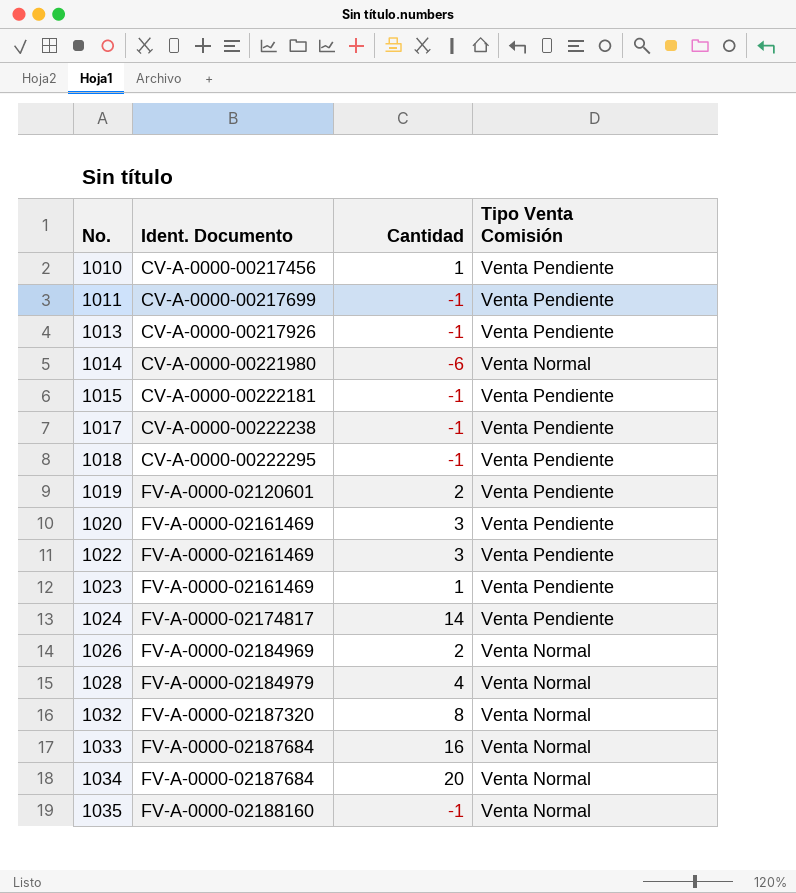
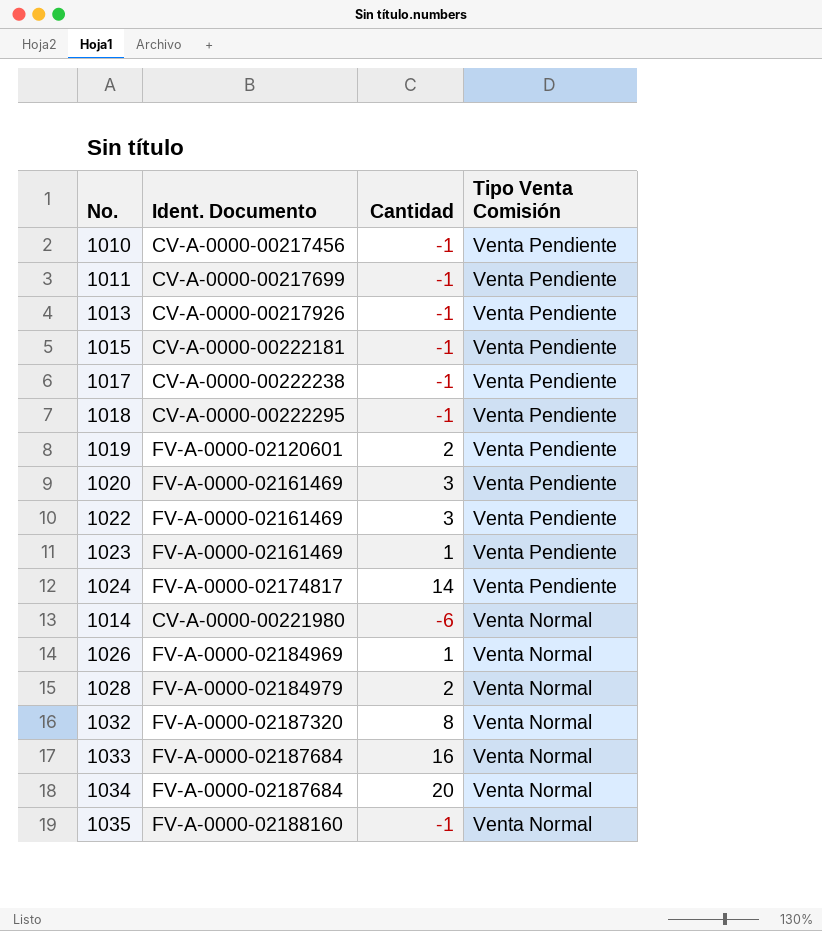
row order: No. ascending -> Tipo Venta Comisión descending
1010 | Cantidad: 1 -> -1
1026 | Cantidad: 2 -> 1
1028 | Cantidad: 4 -> 2

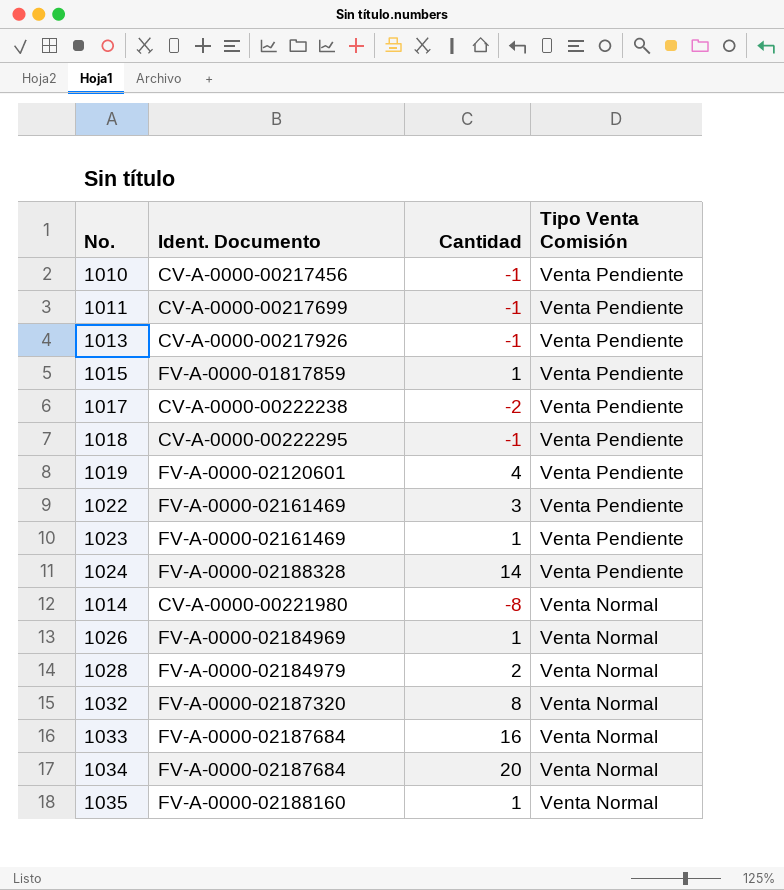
row 1020: FV-A-0000-02161469 | 3 | Venta Pendiente -> none
1015 | Ident. Documento: CV-A-0000-00222181 -> FV-A-0000-01817859
1015 | Cantidad: -1 -> 1
1017 | Cantidad: -1 -> -2
1019 | Cantidad: 2 -> 4
1024 | Ident. Documento: FV-A-0000-02174817 -> FV-A-0000-02188328
1014 | Cantidad: -6 -> -8
1035 | Cantidad: -1 -> 1

